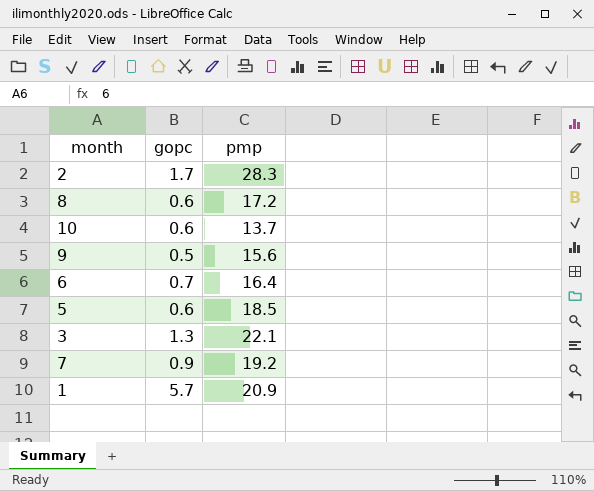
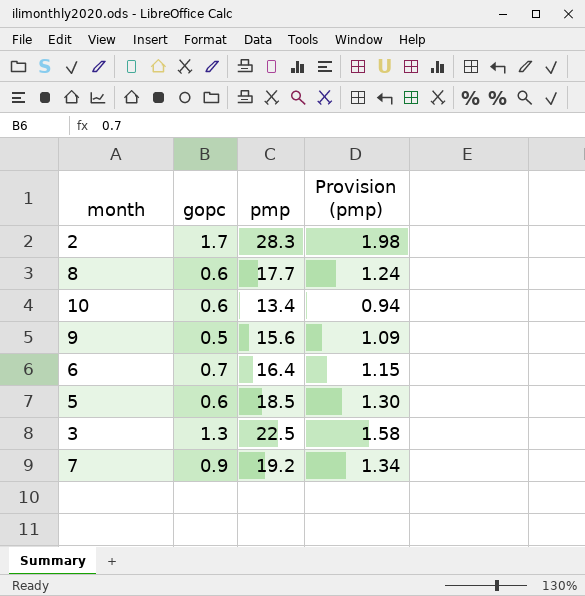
column Provision (pmp) | formula: none -> [pmp] * 0.07
row 1: 5.7 | 20.9 -> none
8 | pmp: 17.2 -> 17.7
10 | pmp: 13.7 -> 13.4
3 | pmp: 22.1 -> 22.5

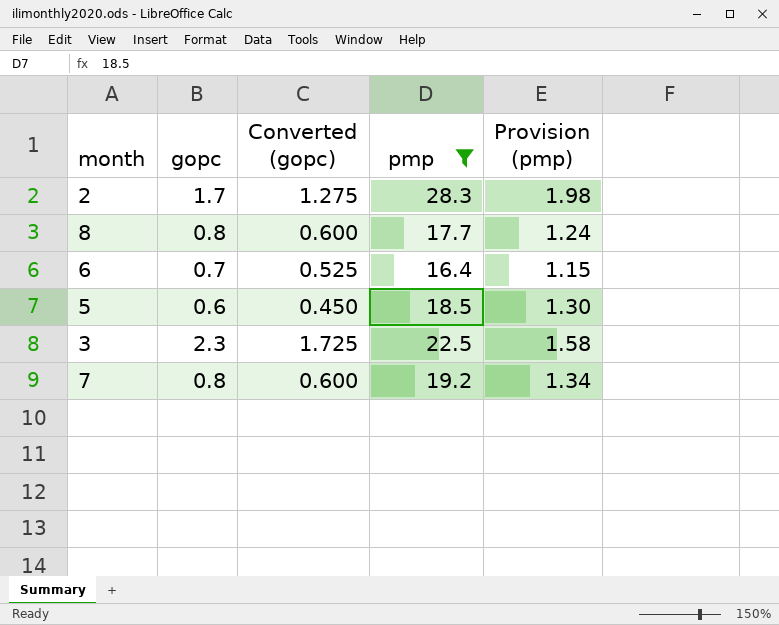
filter: none -> pmp >= 16.4
column Converted (gopc) | formula: none -> [gopc] * 0.75
8 | gopc: 0.6 -> 0.8
3 | gopc: 1.3 -> 2.3
7 | gopc: 0.9 -> 0.8

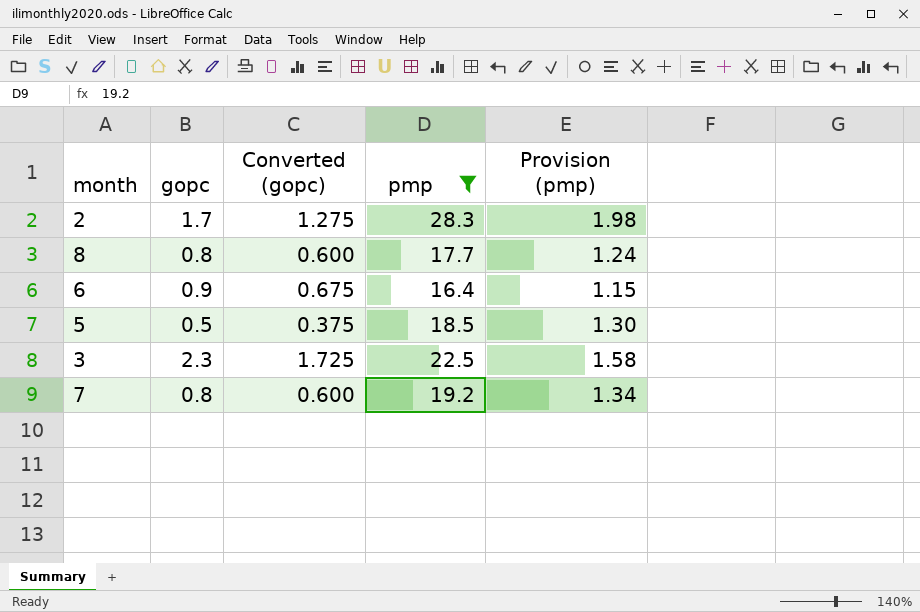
6 | gopc: 0.7 -> 0.9
6 | Converted (gopc): 0.525 -> 0.675
5 | gopc: 0.6 -> 0.5
5 | Converted (gopc): 0.450 -> 0.375

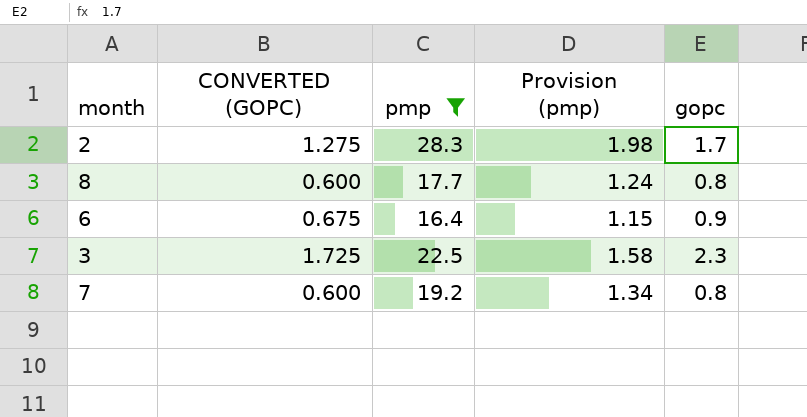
column name: Converted (gopc) -> CONVERTED (GOPC)
column gopc | position: 2 -> 5
row 5: 0.5 | 0.375 | 18.5 | 1.30 -> none

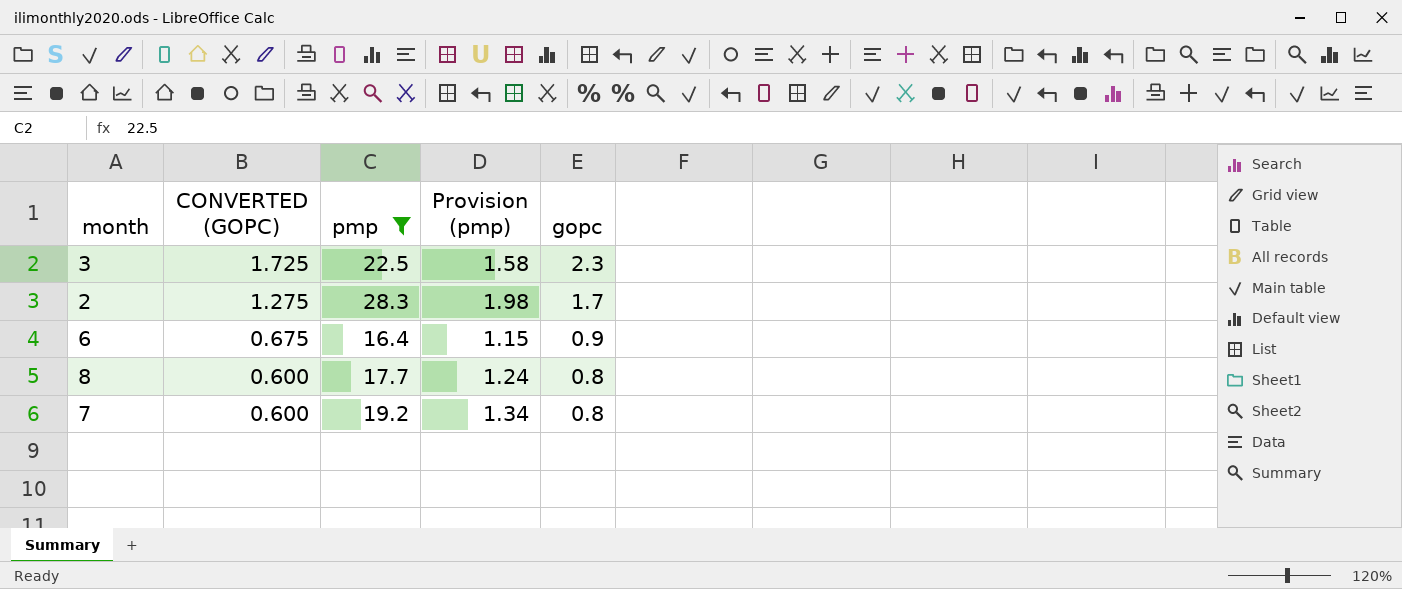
row order: none -> CONVERTED (GOPC) descending

